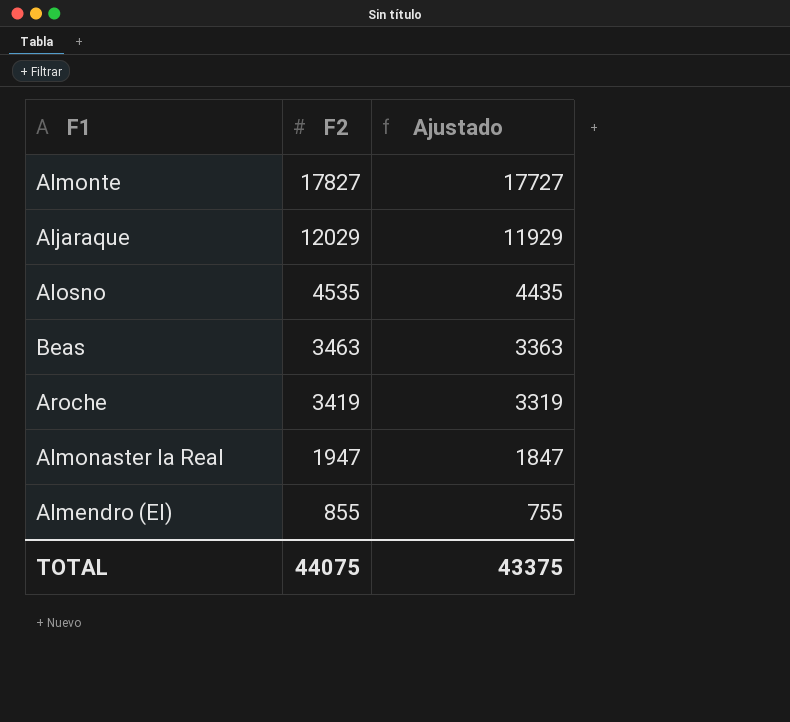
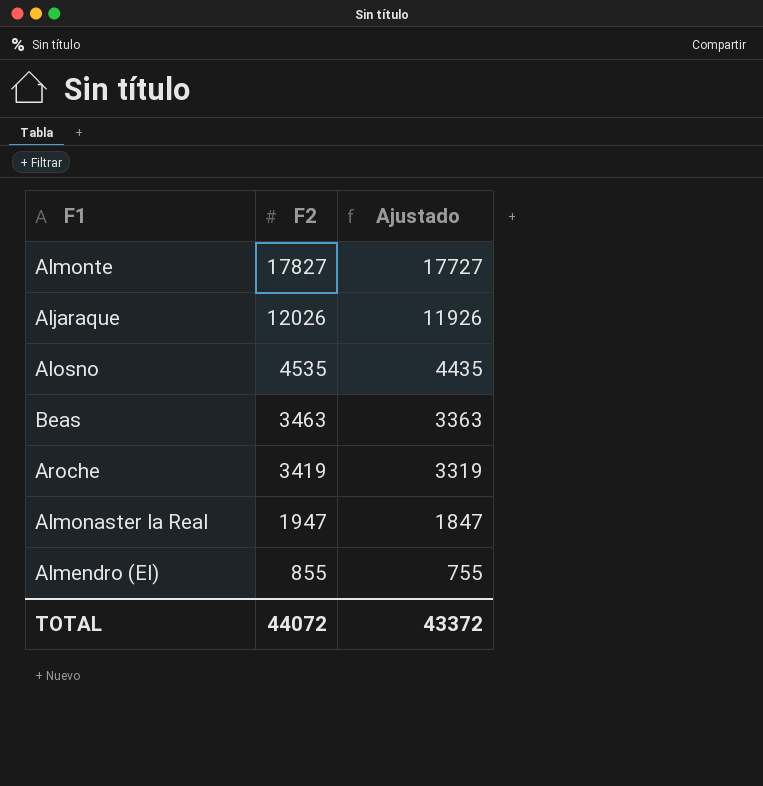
Aljaraque | F2: 12029 -> 12026
Aljaraque | Ajustado: 11929 -> 11926
TOTAL | F2: 44075 -> 44072
TOTAL | Ajustado: 43375 -> 43372

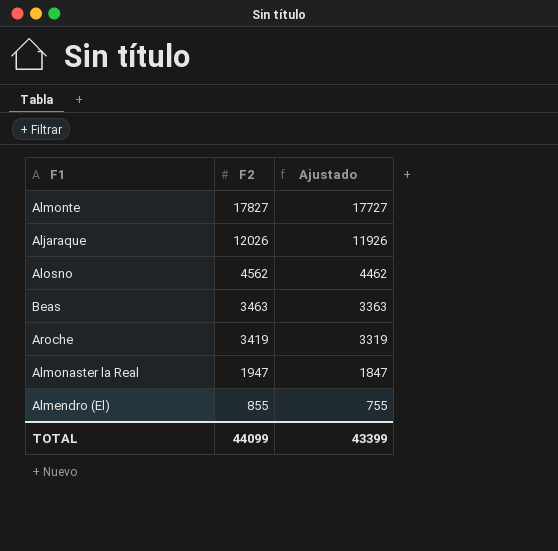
Alosno | F2: 4535 -> 4562
Alosno | Ajustado: 4435 -> 4462
TOTAL | F2: 44072 -> 44099
TOTAL | Ajustado: 43372 -> 43399

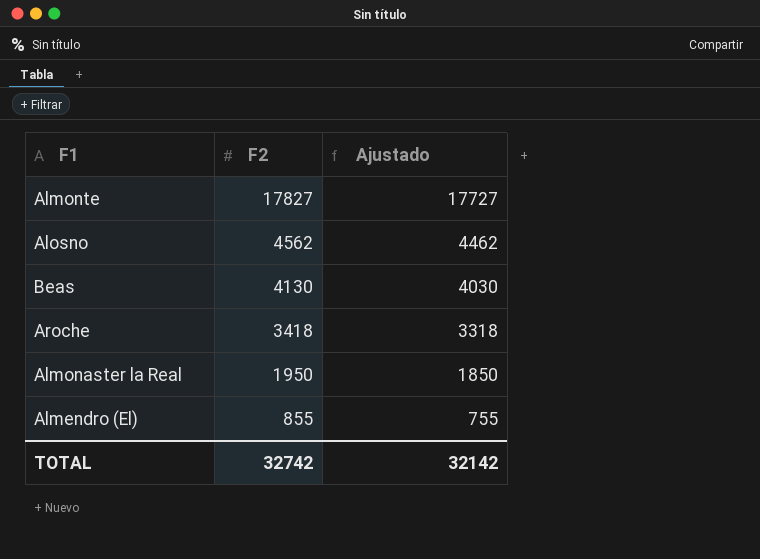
row Aljaraque: 12026 | 11926 -> none
Beas | F2: 3463 -> 4130
Beas | Ajustado: 3363 -> 4030
Aroche | F2: 3419 -> 3418
Aroche | Ajustado: 3319 -> 3318
Almonaster la Real | F2: 1947 -> 1950
Almonaster la Real | Ajustado: 1847 -> 1850
TOTAL | F2: 44099 -> 32742
TOTAL | Ajustado: 43399 -> 32142

